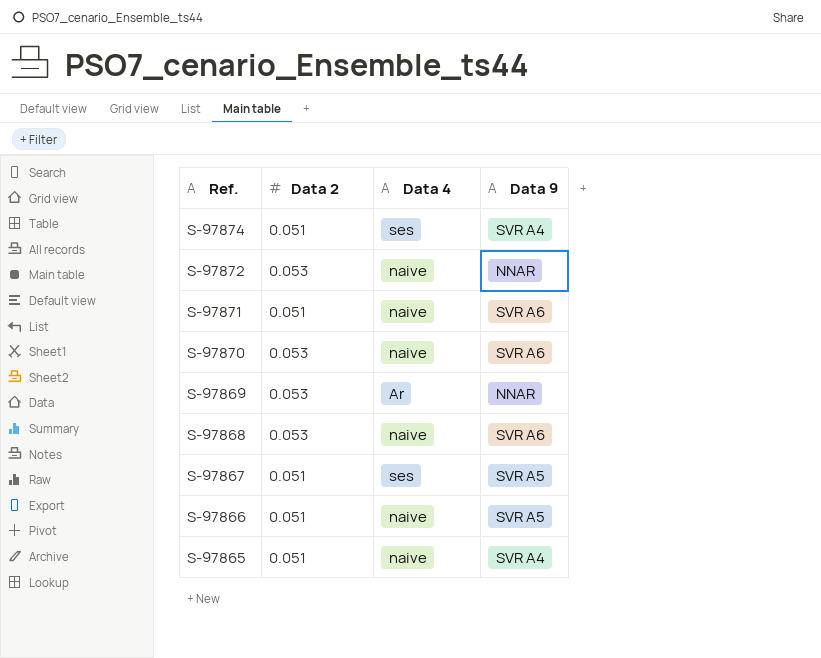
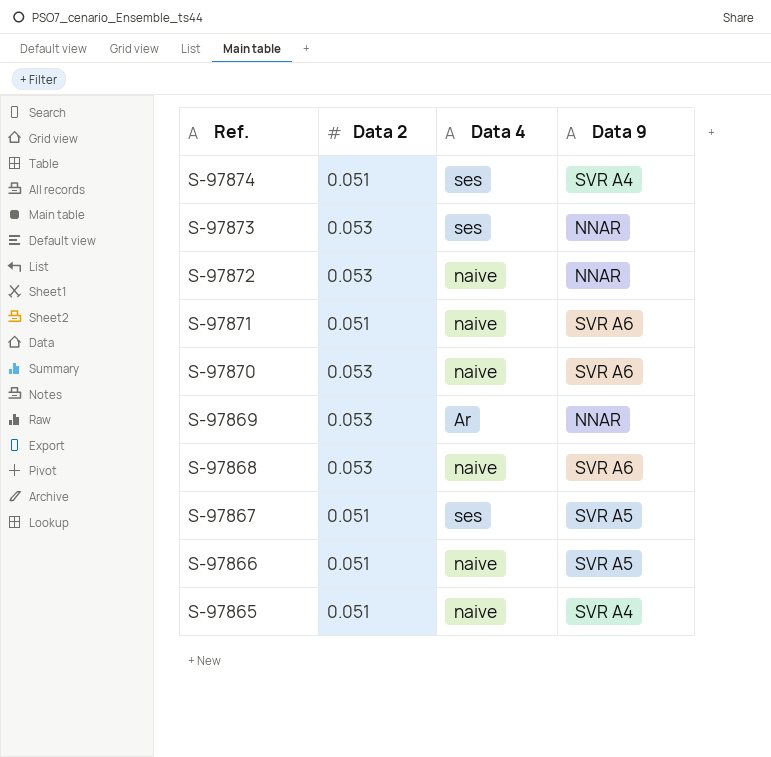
row S-97873: none -> 0.053 | ses | NNAR

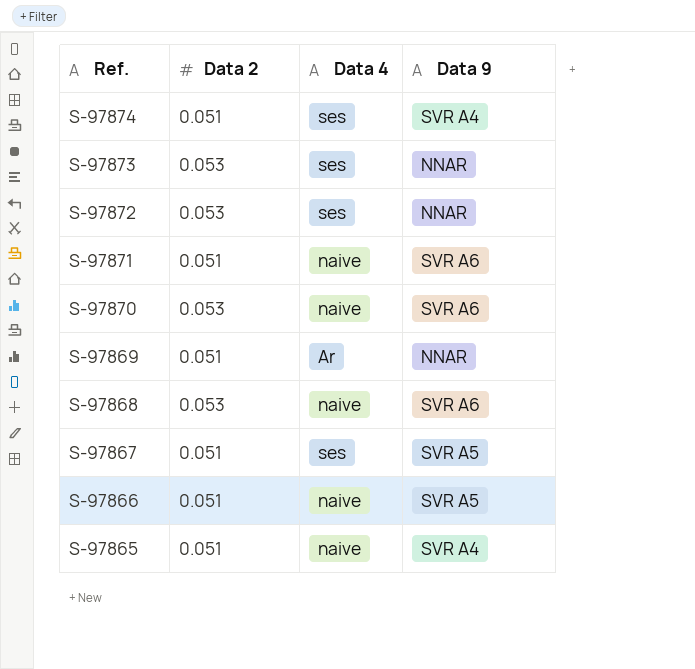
S-97872 | Data 4: naive -> ses
S-97869 | Data 2: 0.053 -> 0.051

